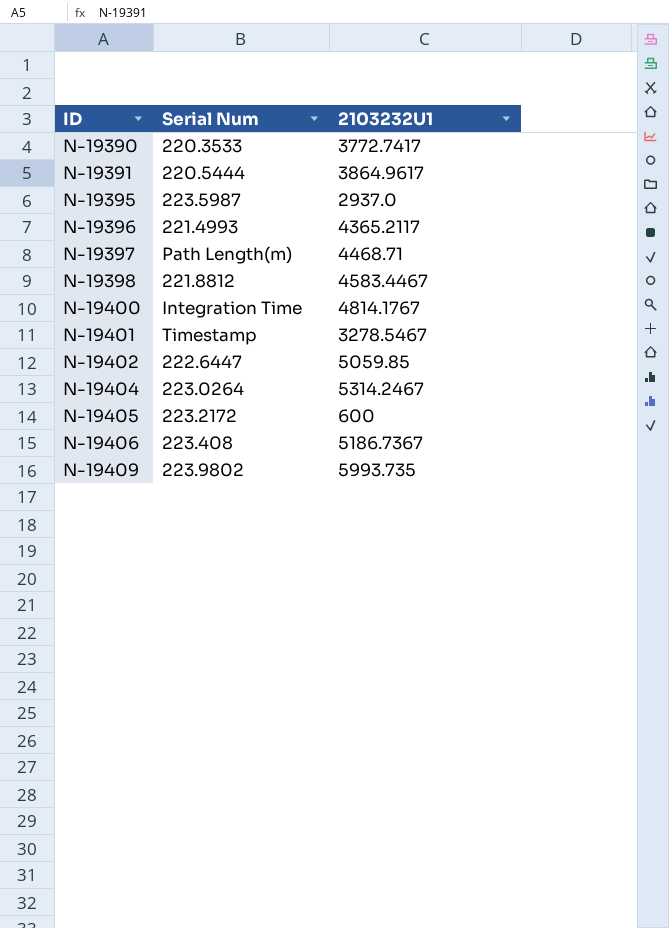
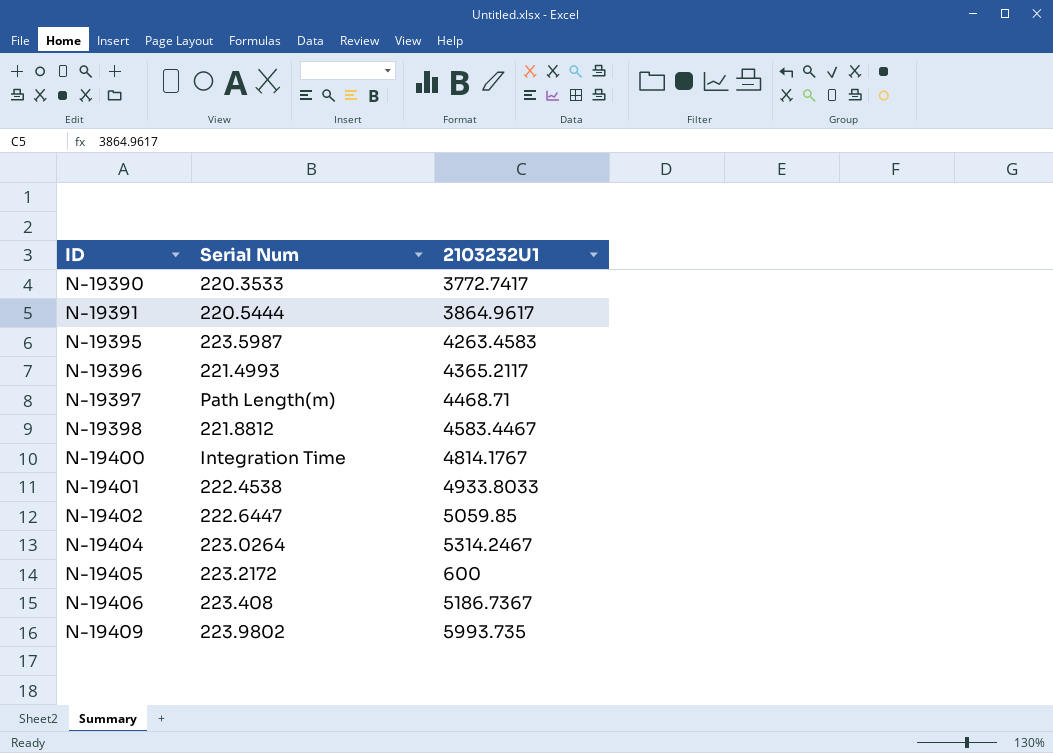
N-19395 | 2103232U1: 2937.0 -> 4263.4583
N-19401 | Serial Num: Timestamp -> 222.4538
N-19401 | 2103232U1: 3278.5467 -> 4933.8033

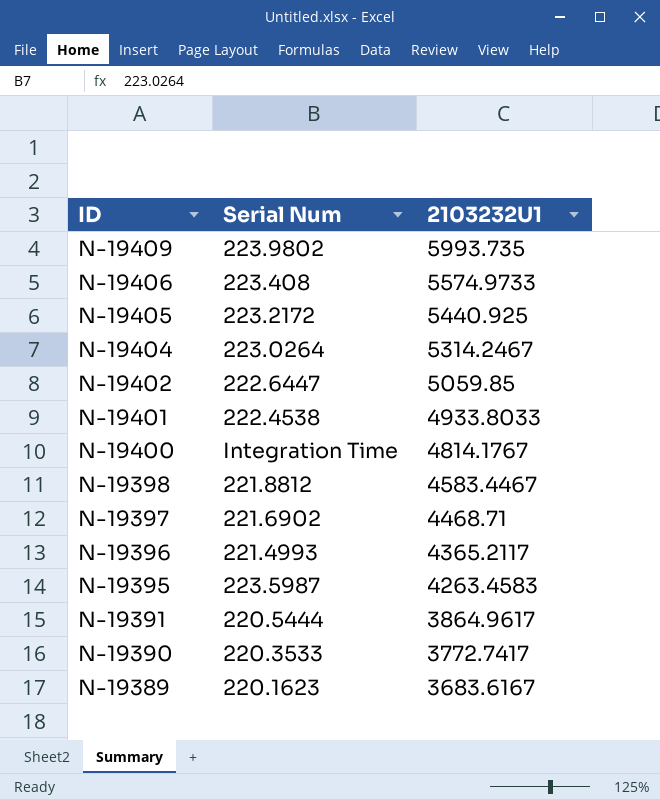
row order: ID ascending -> ID descending
N-19406 | 2103232U1: 5186.7367 -> 5574.9733
N-19405 | 2103232U1: 600 -> 5440.925
N-19397 | Serial Num: Path Length(m) -> 221.6902
row N-19389: none -> 220.1623 | 3683.6167

